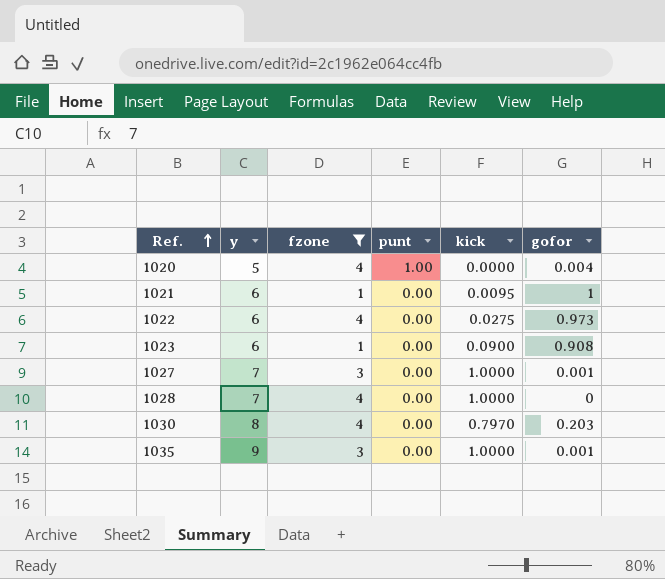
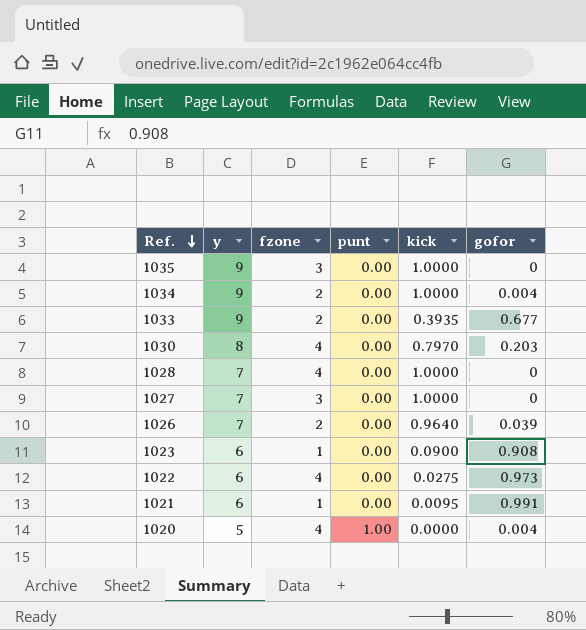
filter: fzone != 2 -> none
row order: Ref. ascending -> Ref. descending
1035 | gofor: 0.001 -> 0
1027 | gofor: 0.001 -> 0
1021 | gofor: 1 -> 0.991

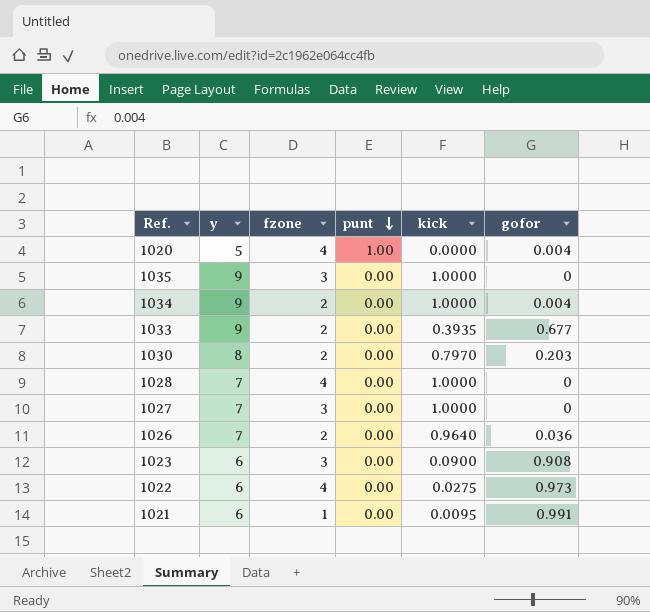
row order: Ref. descending -> punt descending
1030 | fzone: 4 -> 2
1026 | gofor: 0.039 -> 0.036
1023 | fzone: 1 -> 3

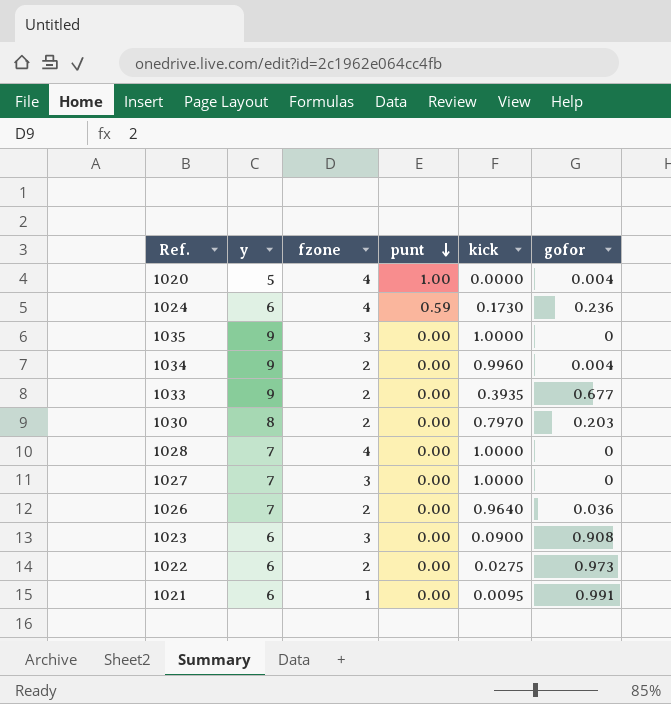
row 1024: none -> 6 | 4 | 0.59 | 0.1730 | 0.236
1034 | kick: 1.0000 -> 0.9960
1022 | fzone: 4 -> 2

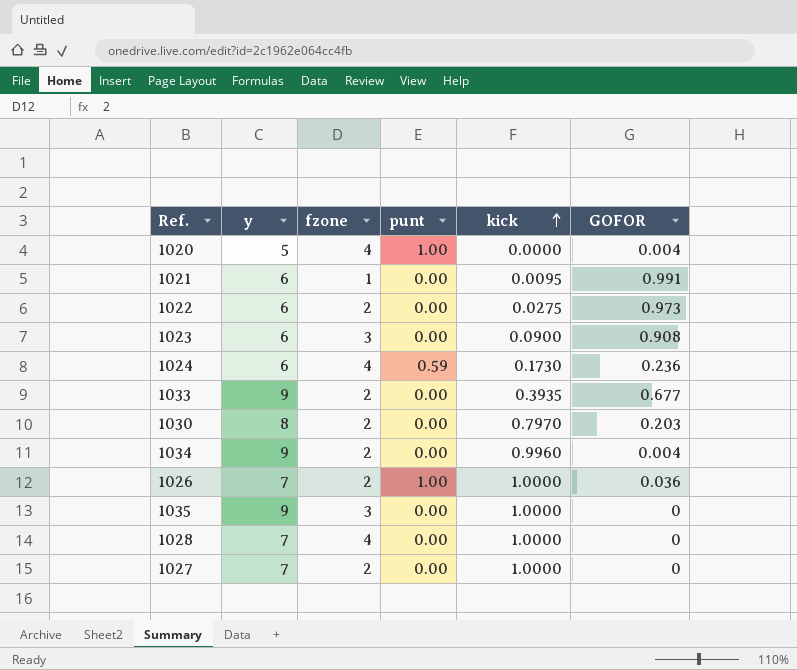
row order: punt descending -> kick ascending
column name: gofor -> GOFOR
1026 | punt: 0.00 -> 1.00
1026 | kick: 0.9640 -> 1.0000
1027 | fzone: 3 -> 2

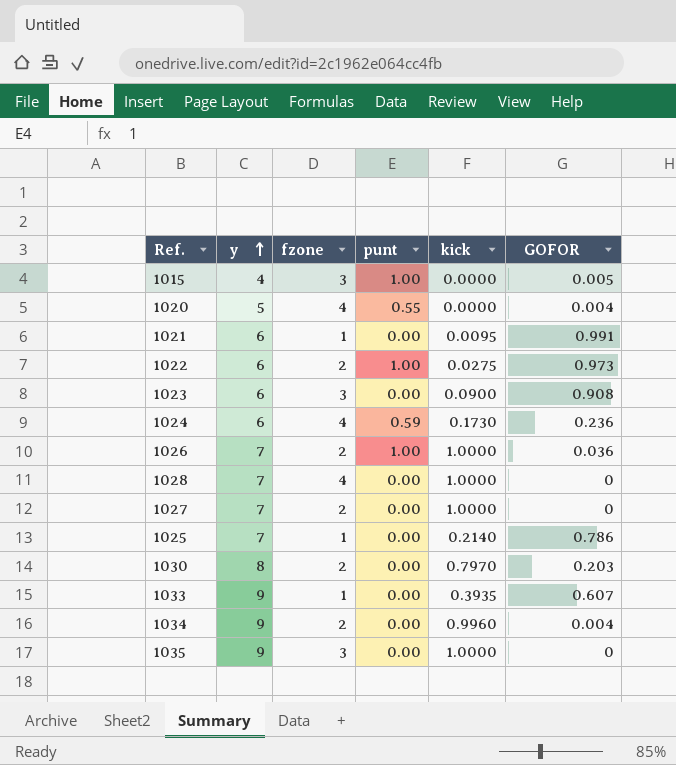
row order: kick ascending -> y ascending
row 1015: none -> 4 | 3 | 1.00 | 0.0000 | 0.005
1020 | punt: 1.00 -> 0.55
1022 | punt: 0.00 -> 1.00
row 1025: none -> 7 | 1 | 0.00 | 0.2140 | 0.786
1033 | fzone: 2 -> 1
1033 | GOFOR: 0.677 -> 0.607

